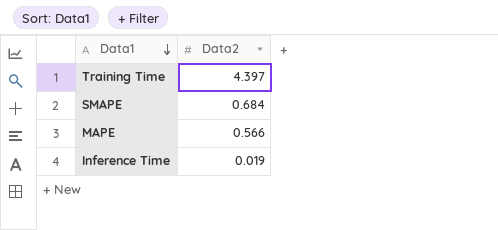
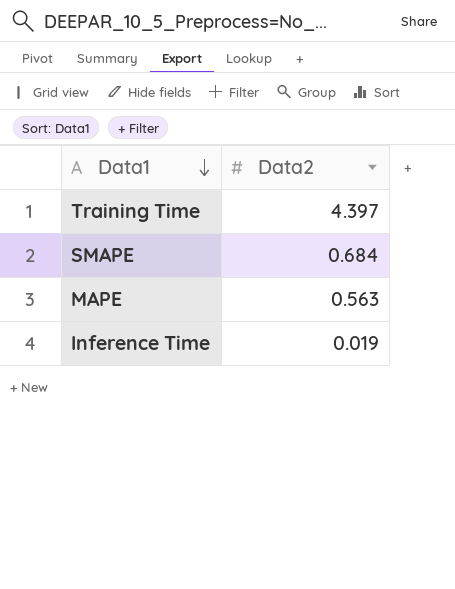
MAPE | Data2: 0.566 -> 0.563

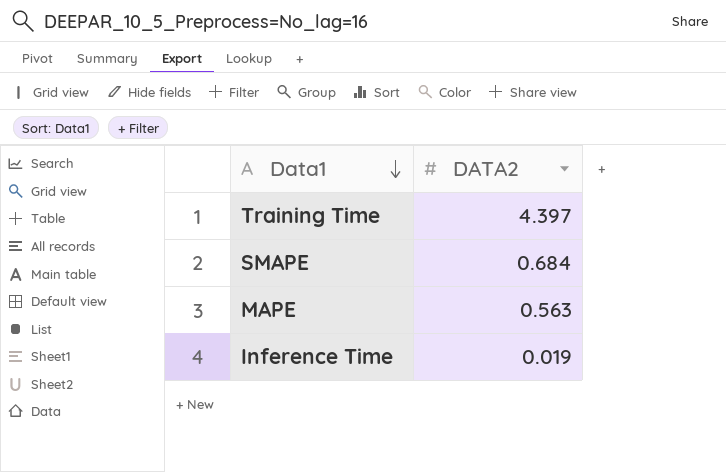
column name: Data2 -> DATA2

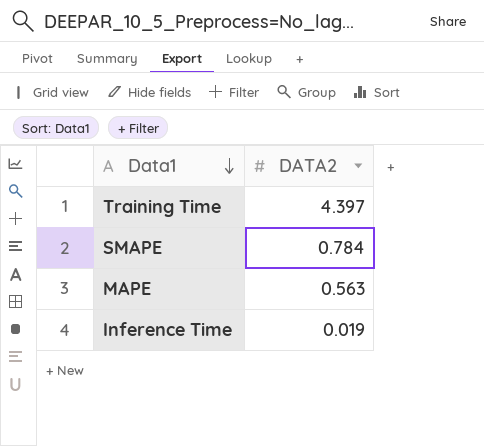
SMAPE | DATA2: 0.684 -> 0.784

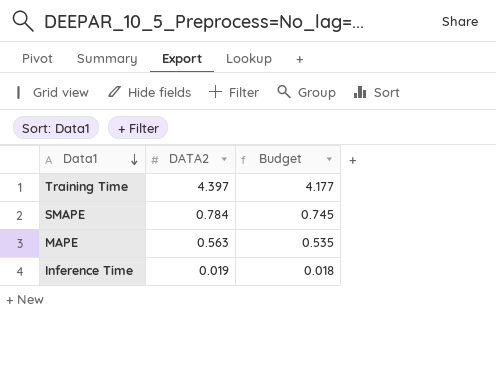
column Budget | formula: none -> [DATA2] * 0.95

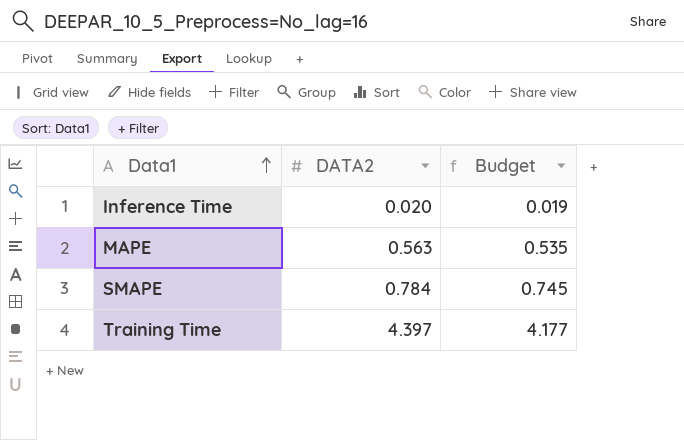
row order: Data1 descending -> Data1 ascending
Inference Time | DATA2: 0.019 -> 0.020
Inference Time | Budget: 0.018 -> 0.019

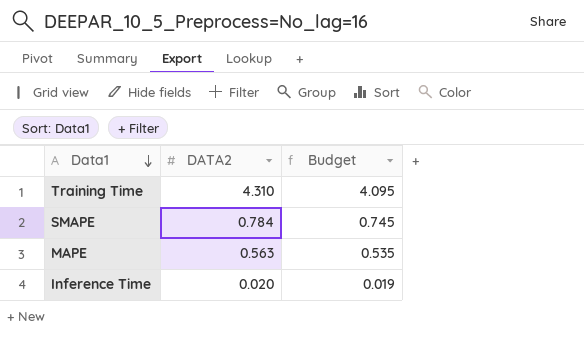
row order: Data1 ascending -> Data1 descending
Training Time | DATA2: 4.397 -> 4.310
Training Time | Budget: 4.177 -> 4.095

